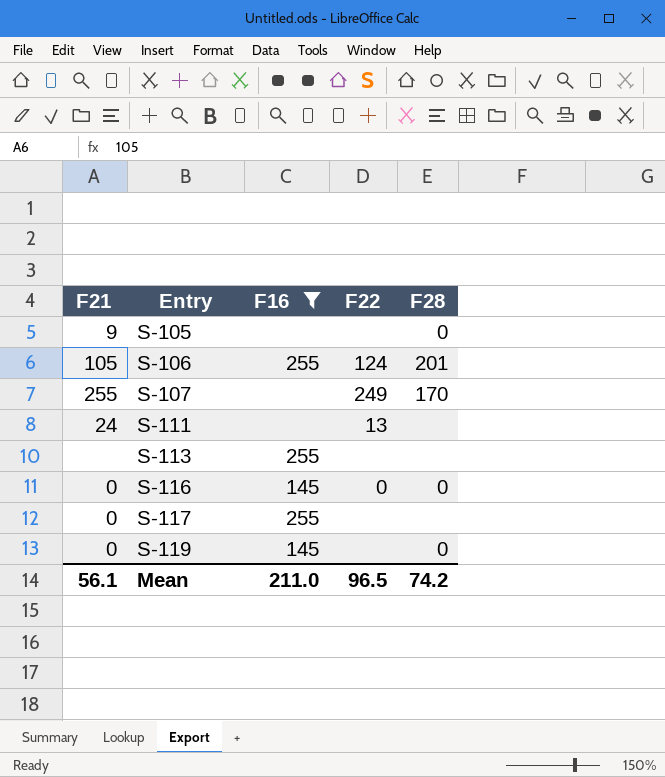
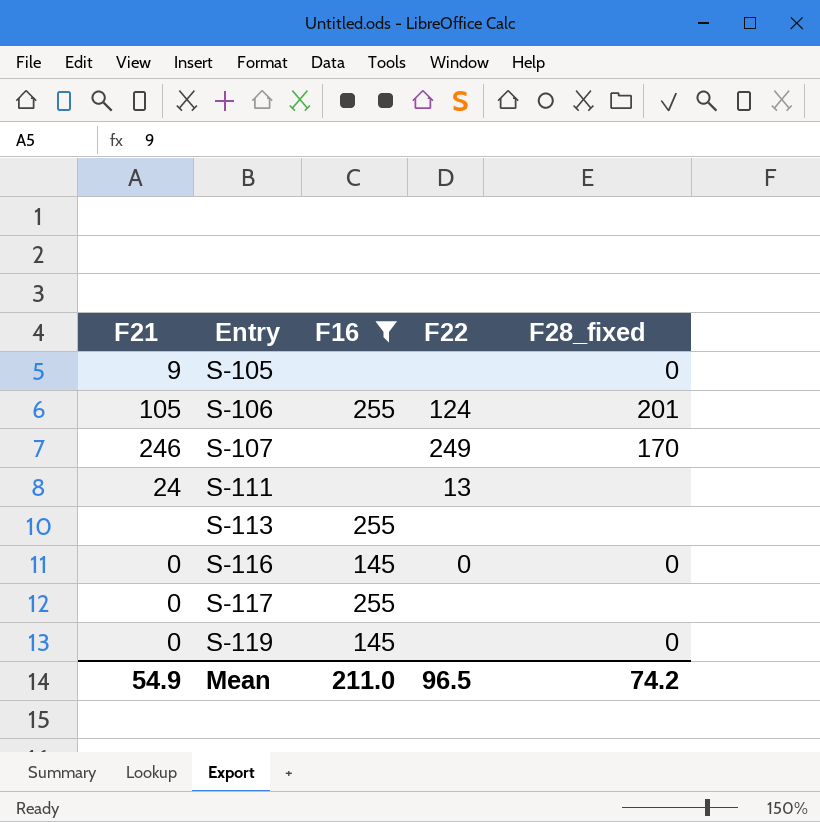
column name: F28 -> F28_fixed
S-107 | F21: 255 -> 246
Mean | F21: 56.1 -> 54.9

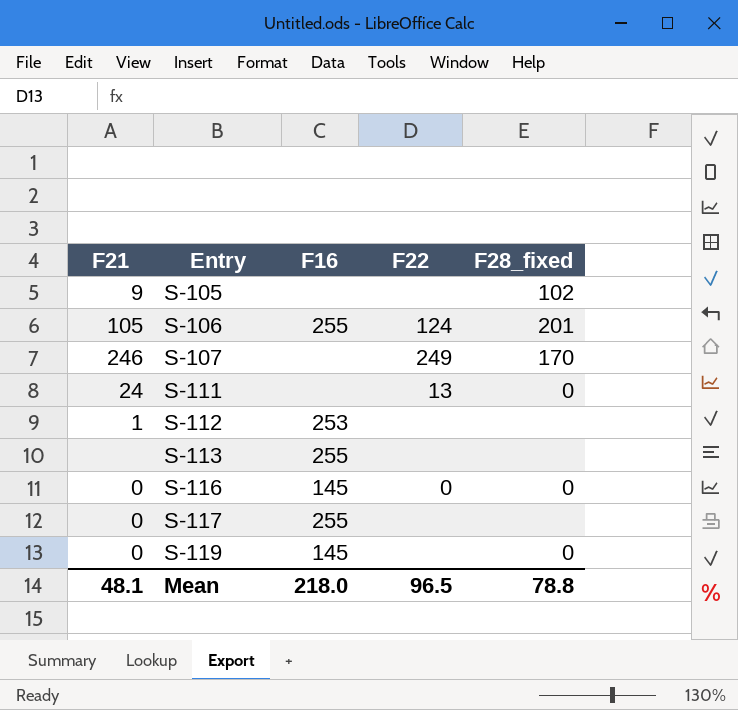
filter: F16 != 253 -> none
S-105 | F28_fixed: 0 -> 102
S-111 | F28_fixed: none -> 0
Mean | F21: 54.9 -> 48.1
Mean | F16: 211.0 -> 218.0
Mean | F28_fixed: 74.2 -> 78.8

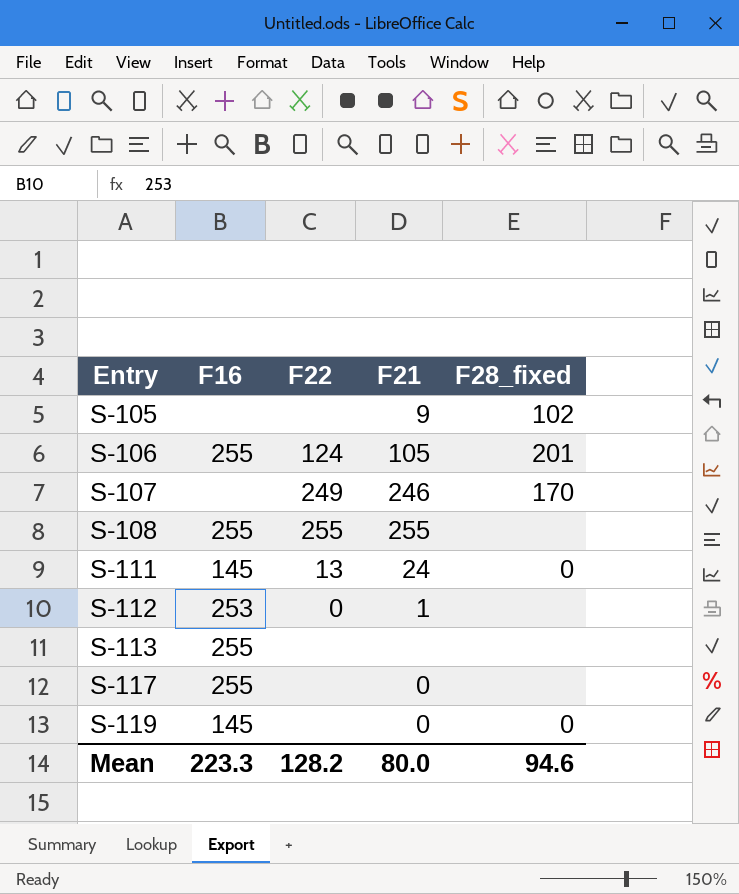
column F21 | position: 1 -> 4
row S-116: 0 | 145 | 0 | 0 -> none
row S-108: none -> 255 | 255 | 255 | none
S-111 | F16: none -> 145
S-112 | F22: none -> 0
Mean | F16: 218.0 -> 223.3
Mean | F22: 96.5 -> 128.2
Mean | F21: 48.1 -> 80.0
Mean | F28_fixed: 78.8 -> 94.6

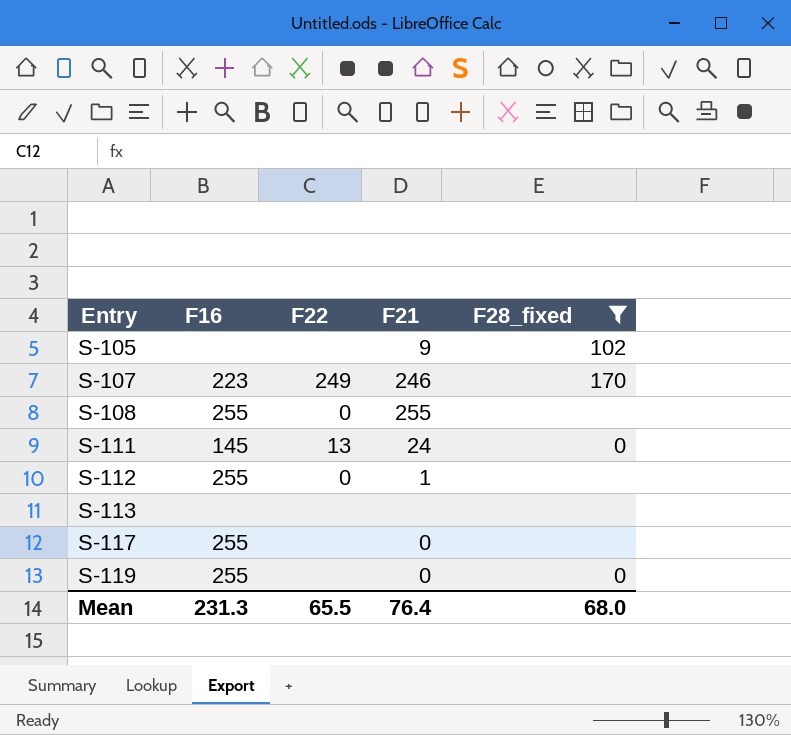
filter: none -> F28_fixed != 201
S-107 | F16: none -> 223
S-108 | F22: 255 -> 0
S-112 | F16: 253 -> 255
S-113 | F16: 255 -> none
S-119 | F16: 145 -> 255
Mean | F16: 223.3 -> 231.3
Mean | F22: 128.2 -> 65.5
Mean | F21: 80.0 -> 76.4
Mean | F28_fixed: 94.6 -> 68.0

